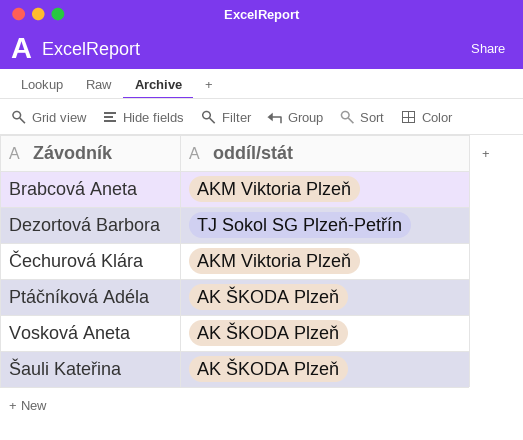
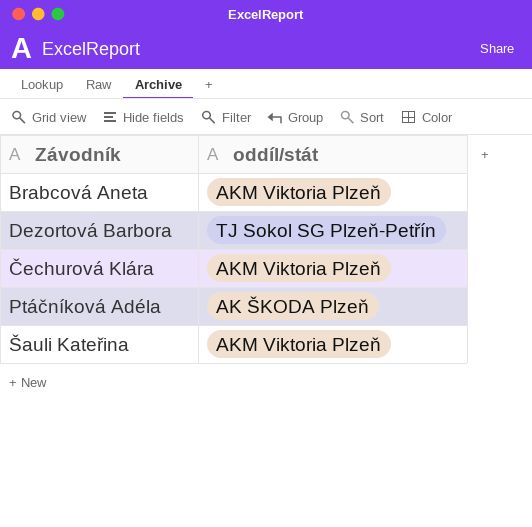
row Vosková Aneta: AK ŠKODA Plzeň -> none
Šauli Kateřina | oddíl/stát: AK ŠKODA Plzeň -> AKM Viktoria Plzeň

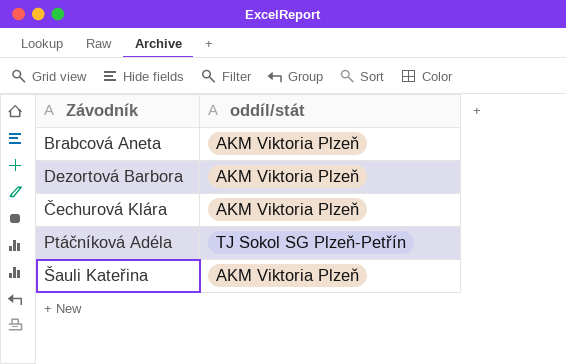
Dezortová Barbora | oddíl/stát: TJ Sokol SG Plzeň-Petřín -> AKM Viktoria Plzeň
Ptáčníková Adéla | oddíl/stát: AK ŠKODA Plzeň -> TJ Sokol SG Plzeň-Petřín

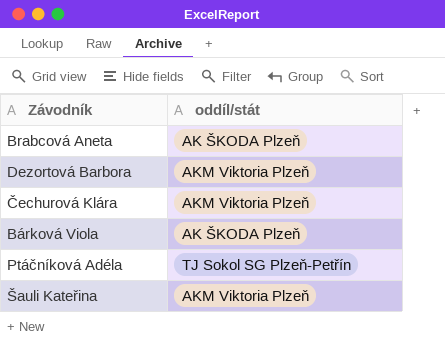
Brabcová Aneta | oddíl/stát: AKM Viktoria Plzeň -> AK ŠKODA Plzeň
row Bárková Viola: none -> AK ŠKODA Plzeň

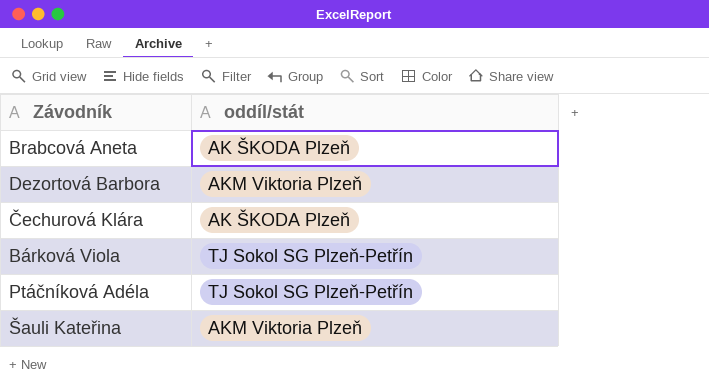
Čechurová Klára | oddíl/stát: AKM Viktoria Plzeň -> AK ŠKODA Plzeň
Bárková Viola | oddíl/stát: AK ŠKODA Plzeň -> TJ Sokol SG Plzeň-Petřín

